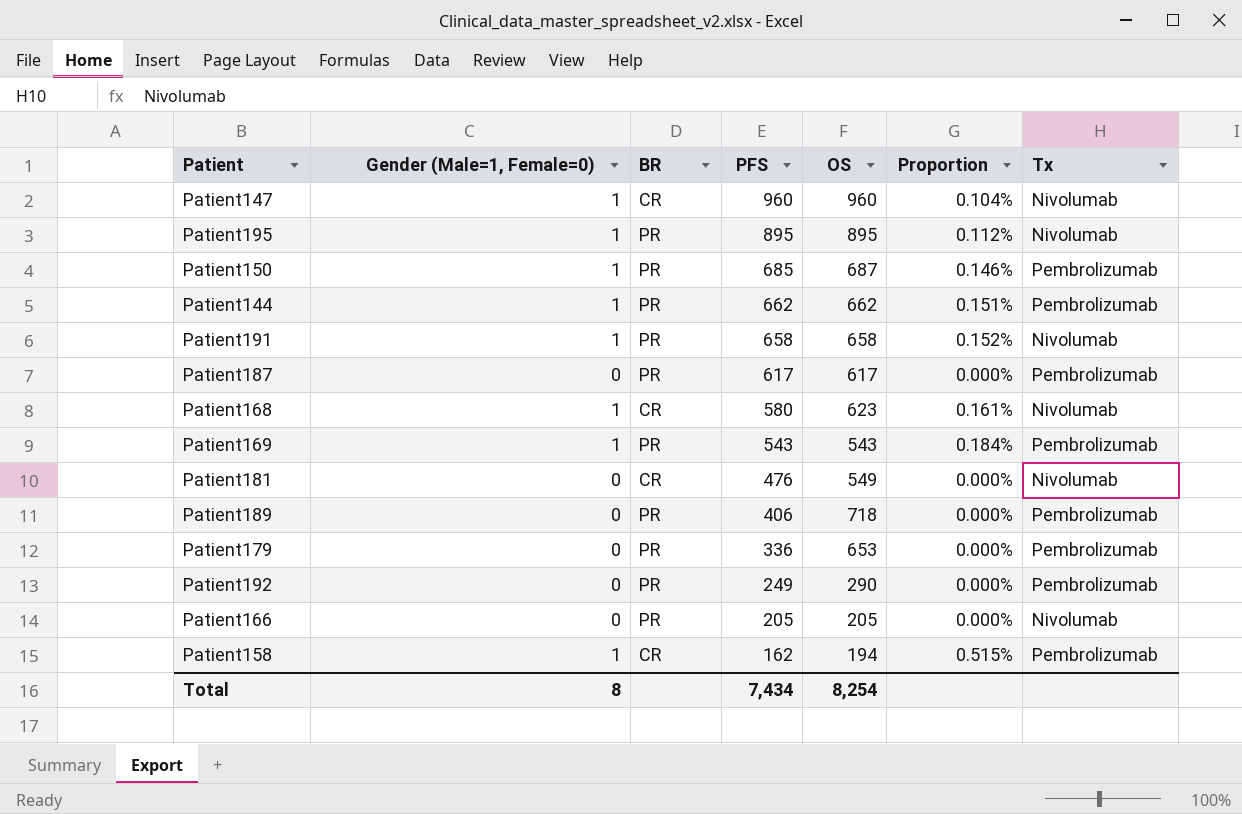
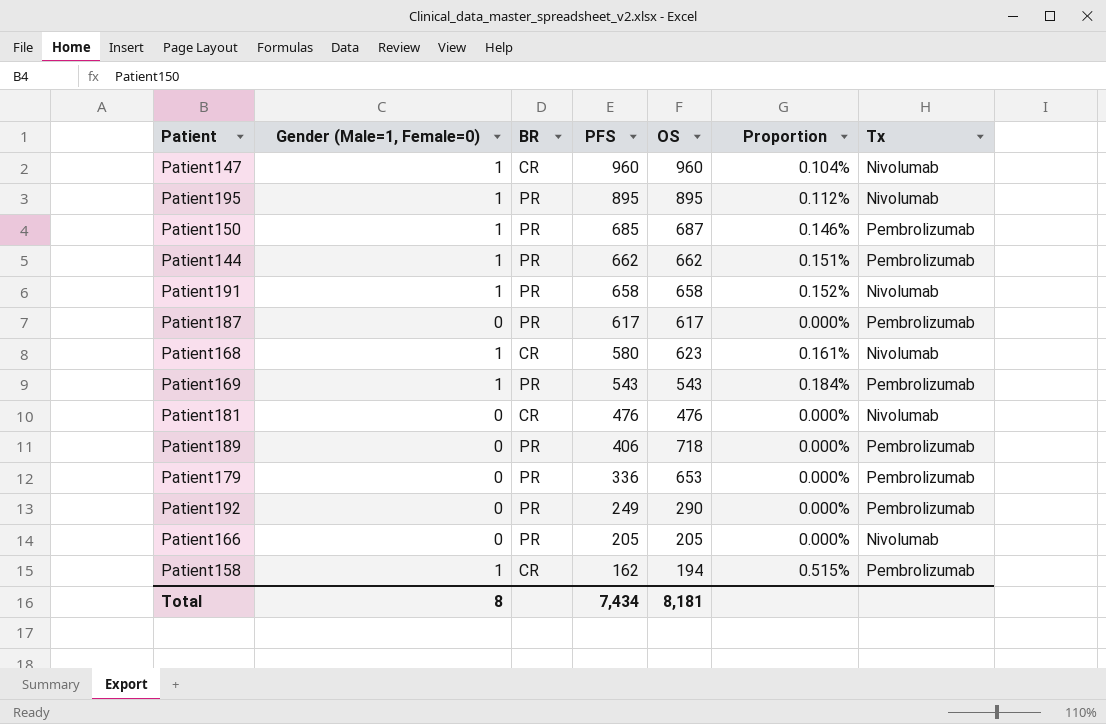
Patient181 | OS: 549 -> 476
Total | OS: 8,254 -> 8,181

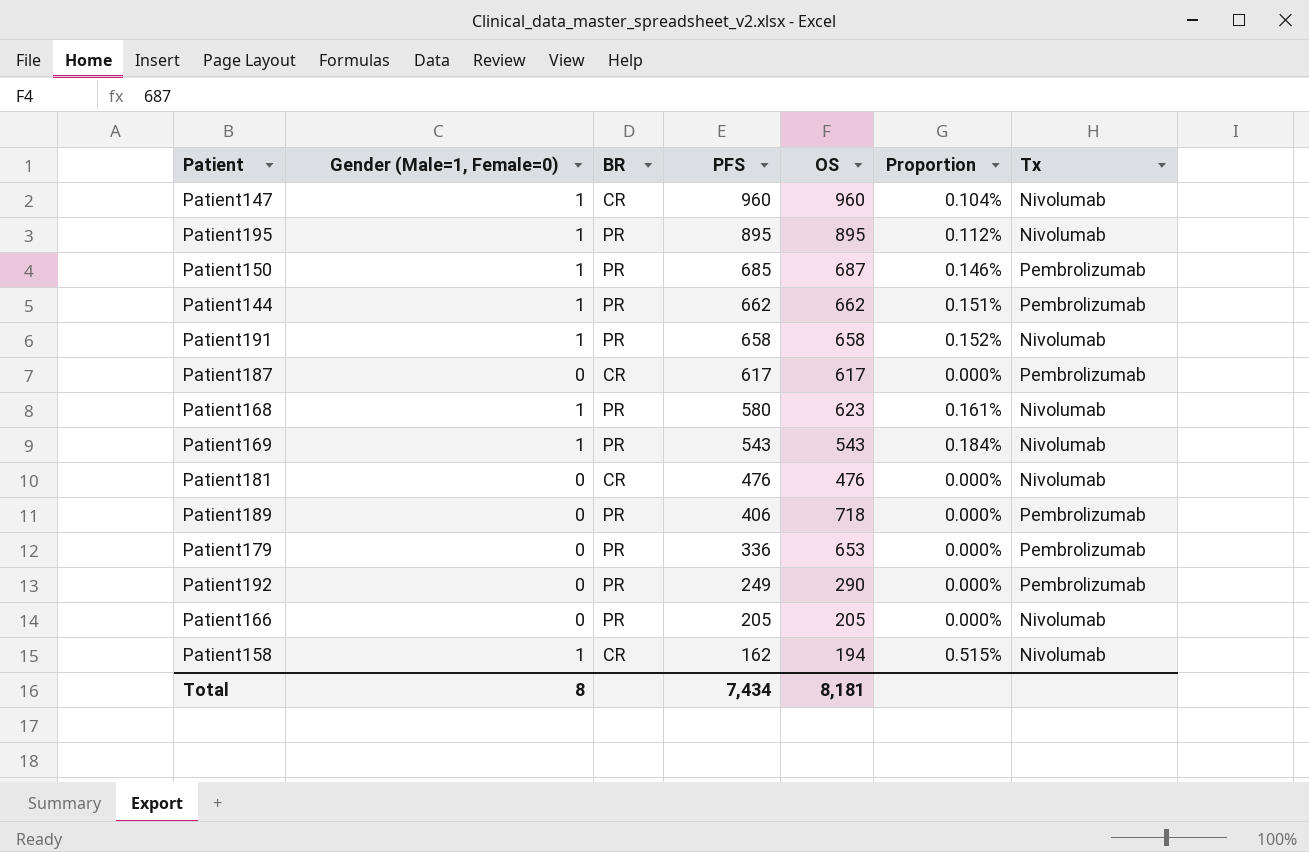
Patient187 | BR: PR -> CR
Patient168 | BR: CR -> PR
Patient169 | Tx: Pembrolizumab -> Nivolumab
Patient158 | Tx: Pembrolizumab -> Nivolumab

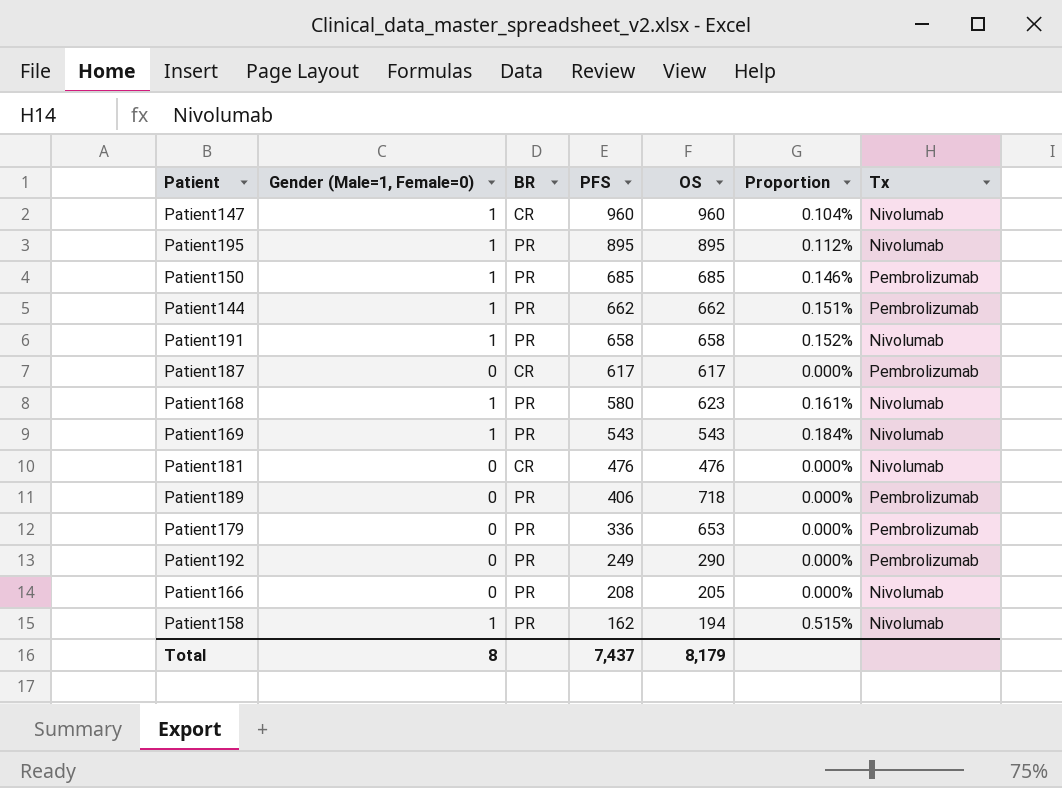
Patient150 | OS: 687 -> 685
Patient166 | PFS: 205 -> 208
Patient158 | BR: CR -> PR
Total | PFS: 7,434 -> 7,437
Total | OS: 8,181 -> 8,179

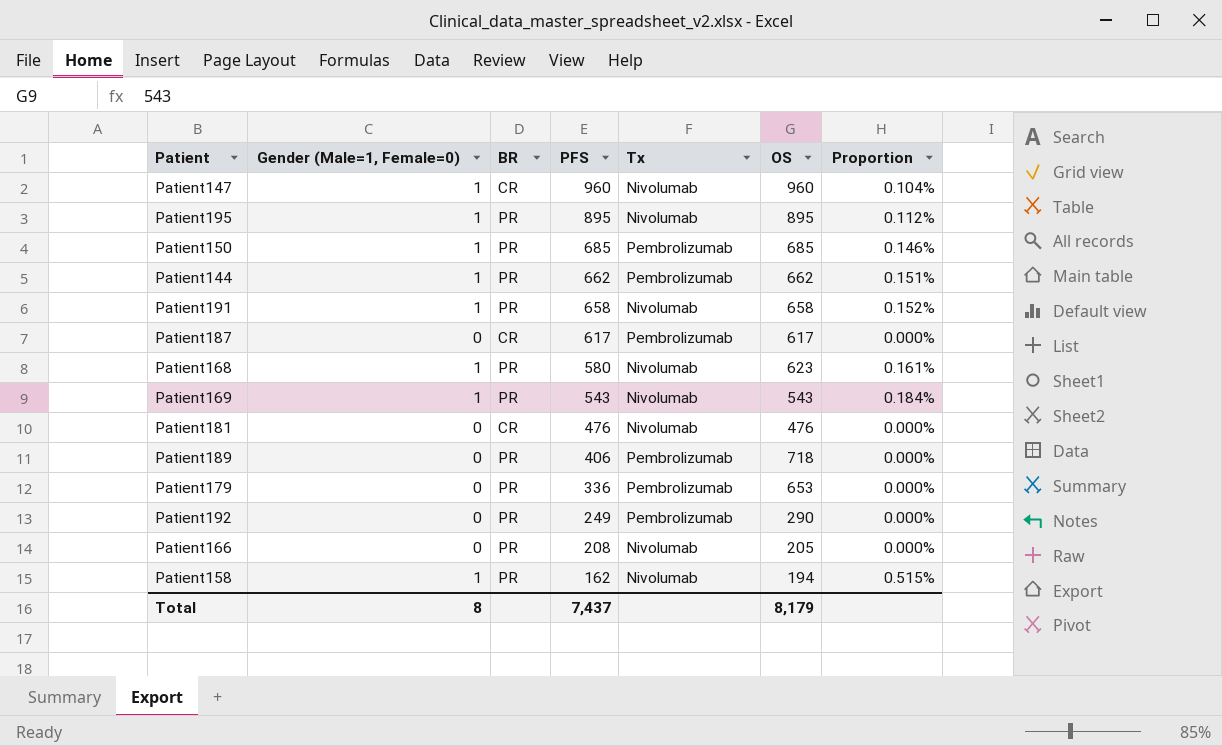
column Tx | position: 7 -> 5

